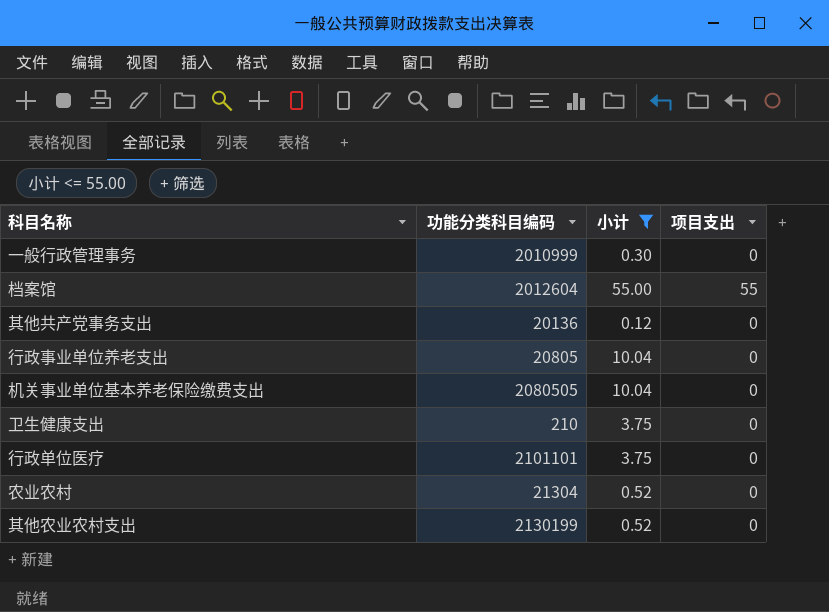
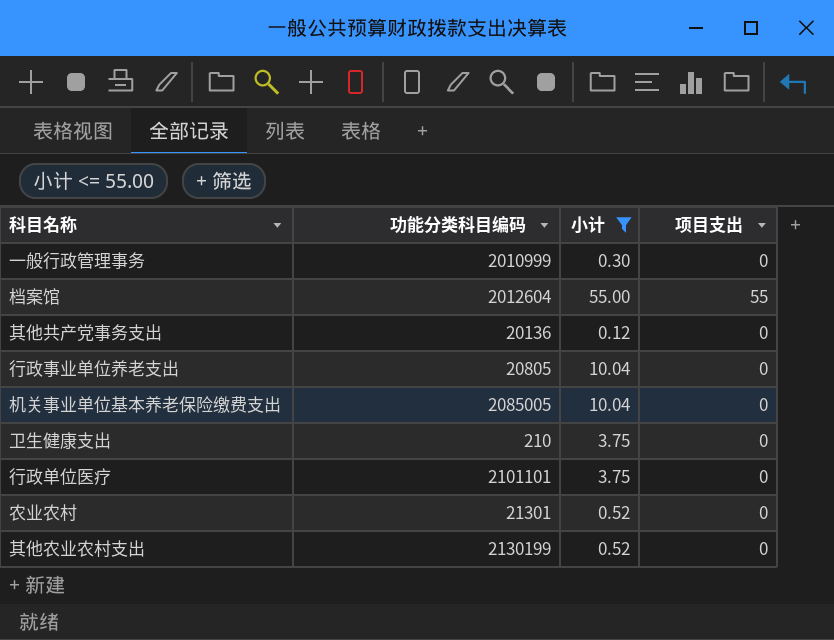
机关事业单位基本养老保险缴费支出 | 功能分类科目编码: 2080505 -> 2085005
农业农村 | 功能分类科目编码: 21304 -> 21301

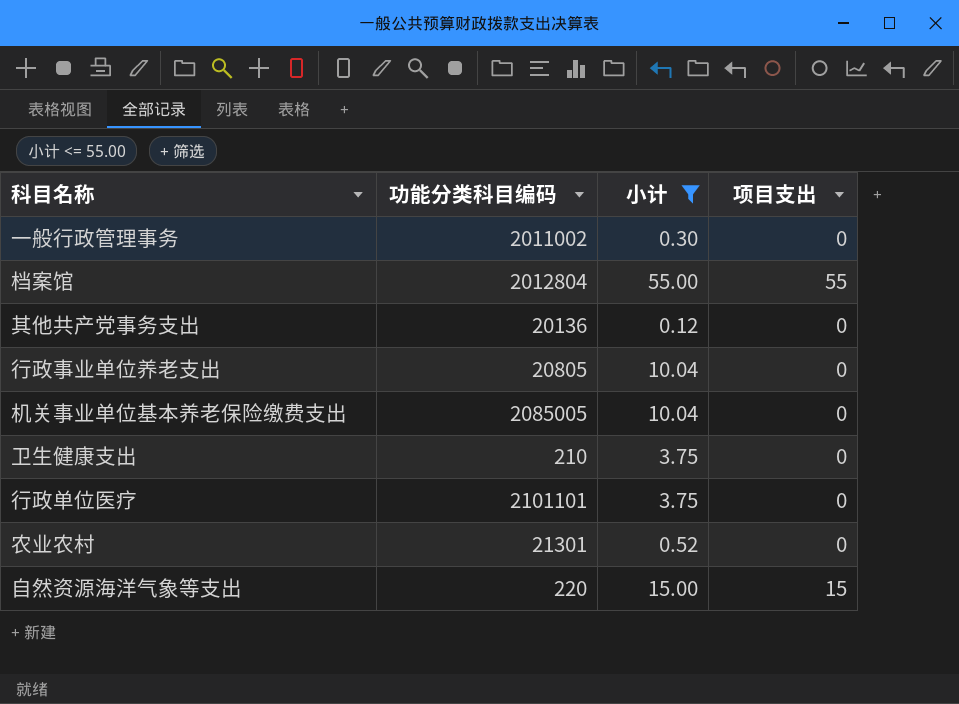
row 其他农业农村支出: 2130199 | 0.52 | 0 -> none
一般行政管理事务 | 功能分类科目编码: 2010999 -> 2011002
档案馆 | 功能分类科目编码: 2012604 -> 2012804
row 自然资源海洋气象等支出: none -> 220 | 15.00 | 15

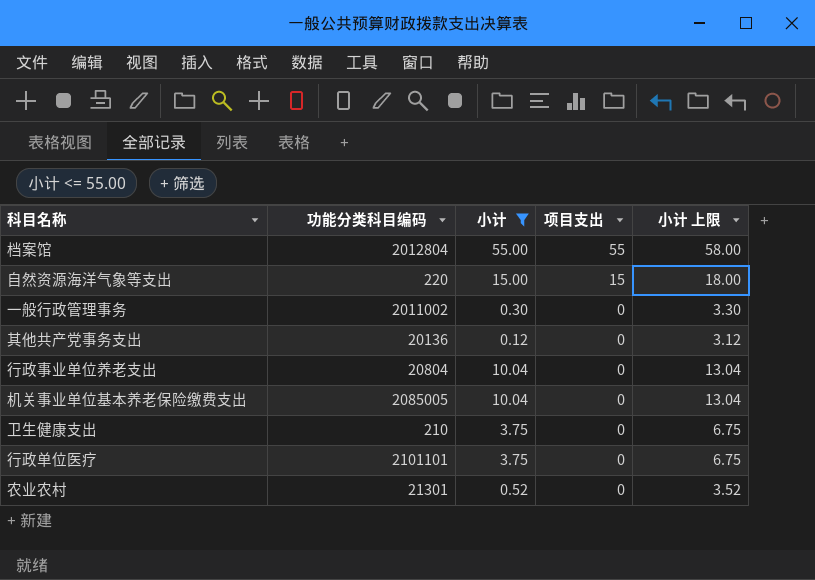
row order: none -> 项目支出 descending
column 小计 上限 | formula: none -> [小计] + 3
行政事业单位养老支出 | 功能分类科目编码: 20805 -> 20804

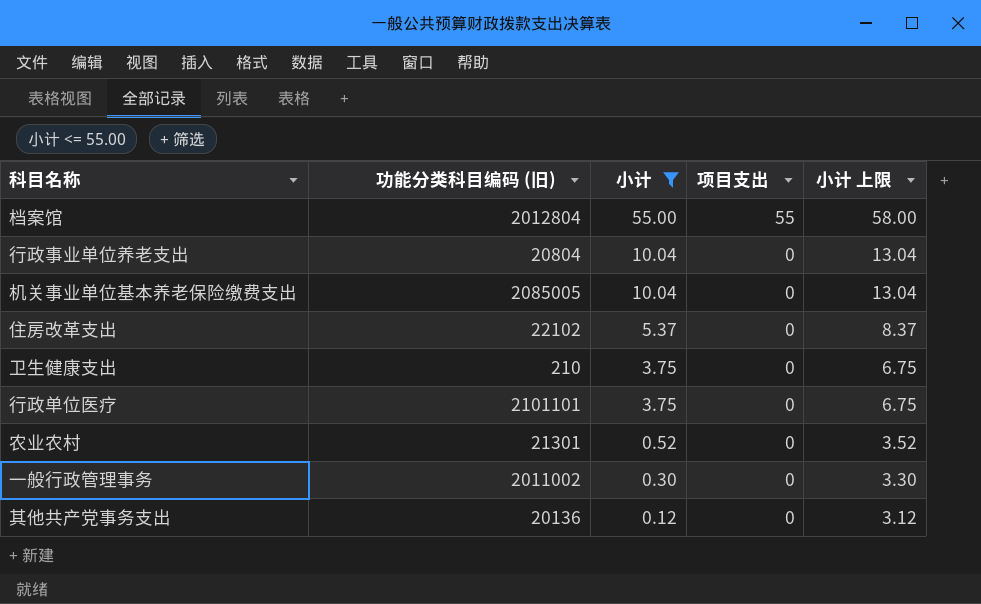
row order: 项目支出 descending -> 小计 descending
column name: 功能分类科目编码 -> 功能分类科目编码 (旧)
row 自然资源海洋气象等支出: 220 | 15.00 | 15 | 18.00 -> none
row 住房改革支出: none -> 22102 | 5.37 | 0 | 8.37

